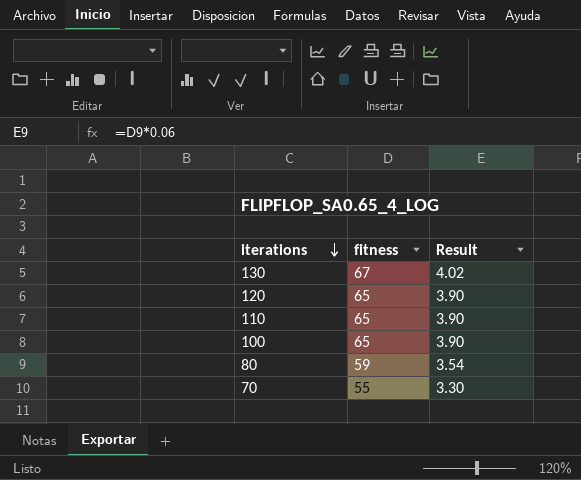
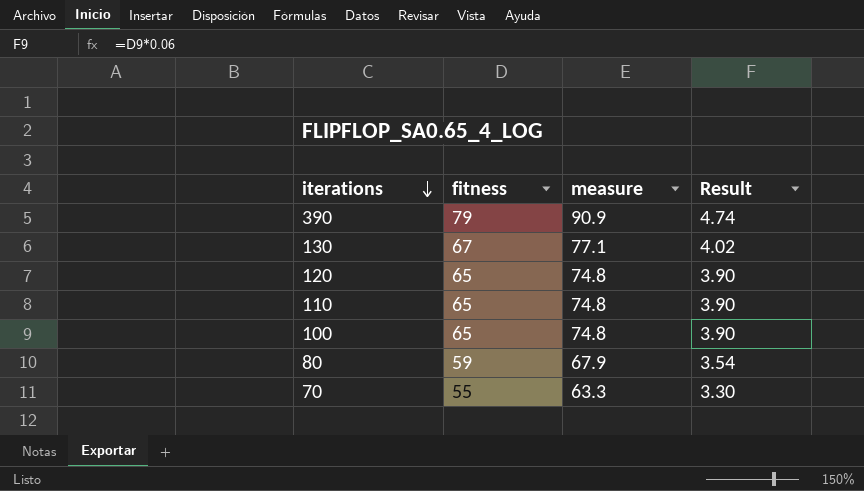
column measure | formula: none -> [fitness] * 1.15
row 390: none -> 79 | 90.9 | 4.74

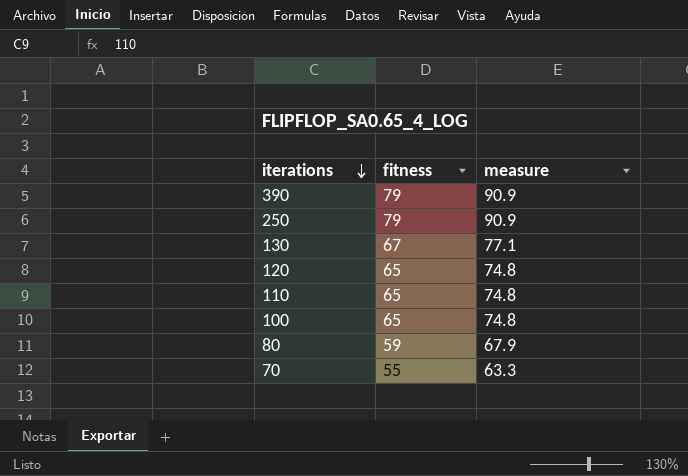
column Result | formula: [fitness] * 0.06 -> none
row 250: none -> 79 | 90.9

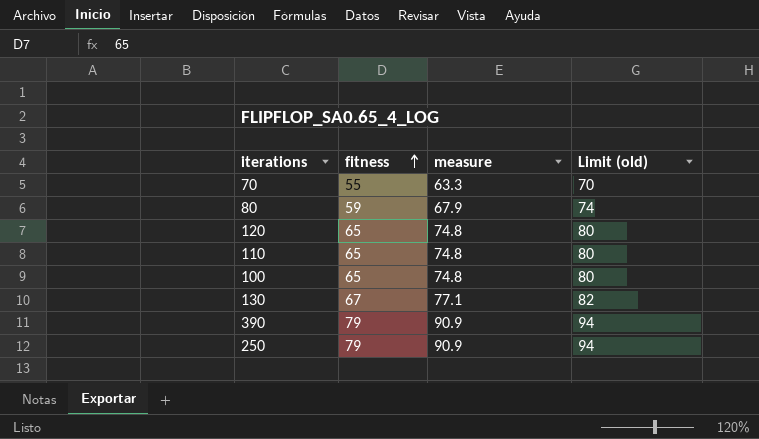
row order: iterations descending -> fitness ascending
column Limit (old) | formula: none -> [fitness] + 15

